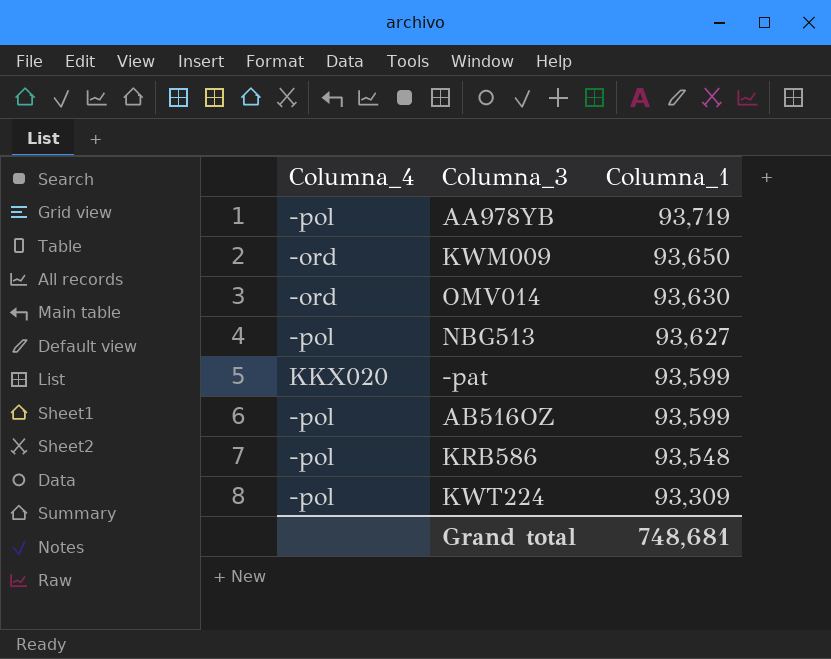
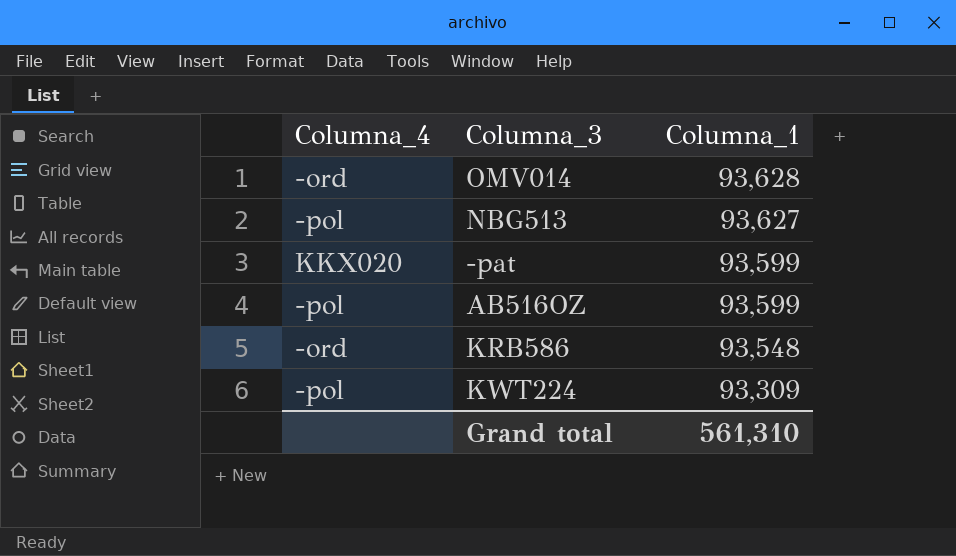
row AA978YB: -pol | 93,719 -> none
row KWM009: -ord | 93,650 -> none
OMV014 | Columna_1: 93,630 -> 93,628
KRB586 | Columna_4: -pol -> -ord
Grand total | Columna_1: 748,681 -> 561,310

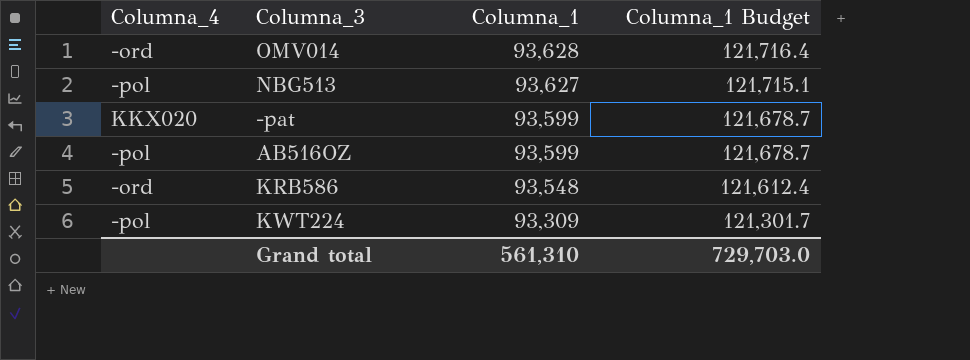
column Columna_1 Budget | formula: none -> [Columna_1] * 1.3

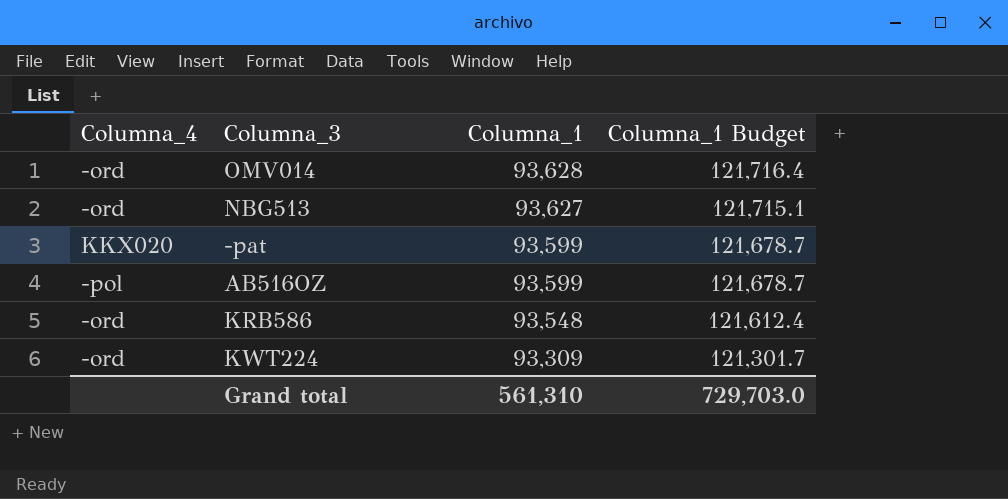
NBG513 | Columna_4: -pol -> -ord
KWT224 | Columna_4: -pol -> -ord

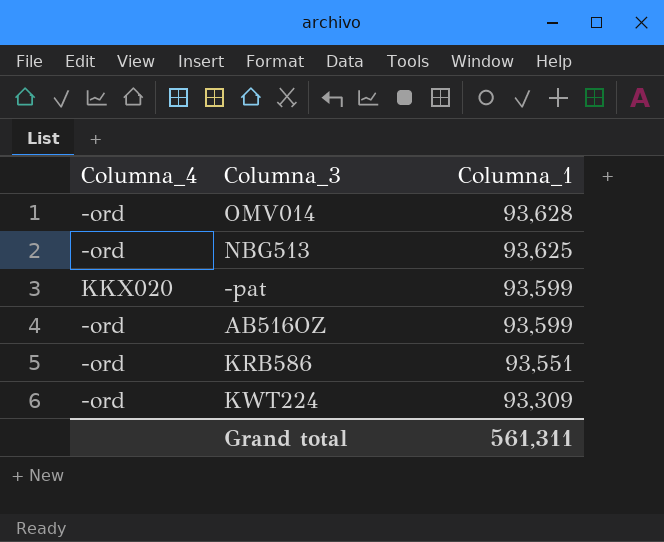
column Columna_1 Budget | formula: [Columna_1] * 1.3 -> none
NBG513 | Columna_1: 93,627 -> 93,625
AB516OZ | Columna_4: -pol -> -ord
KRB586 | Columna_1: 93,548 -> 93,551
Grand total | Columna_1: 561,310 -> 561,311

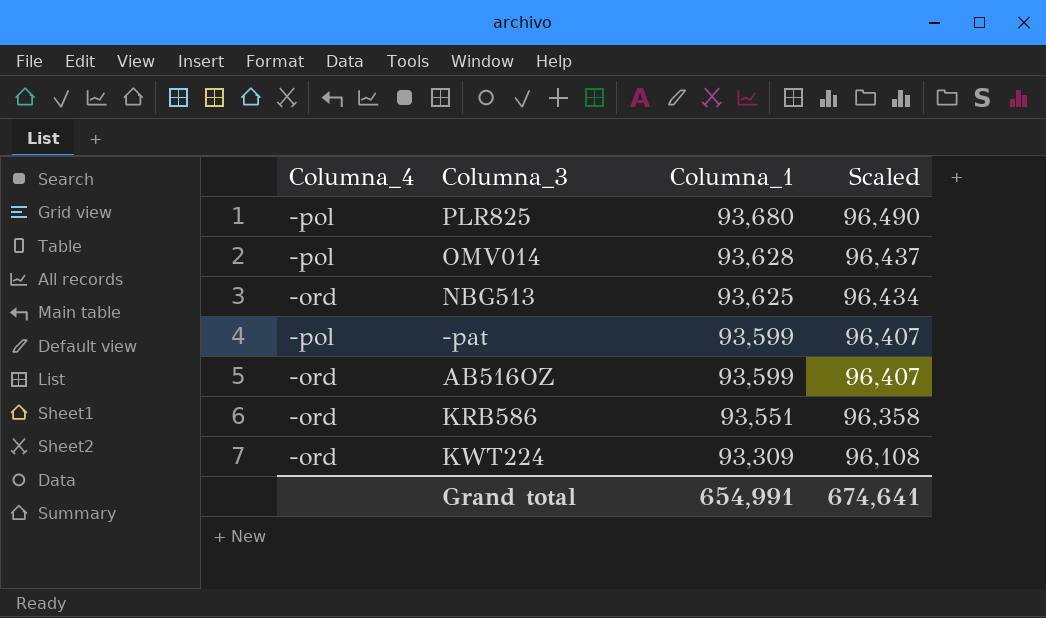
column Scaled | formula: none -> [Columna_1] * 1.03
row PLR825: none -> -pol | 93,680 | 96,490
OMV014 | Columna_4: -ord -> -pol
-pat | Columna_4: KKX020 -> -pol
Grand total | Columna_1: 561,311 -> 654,991

